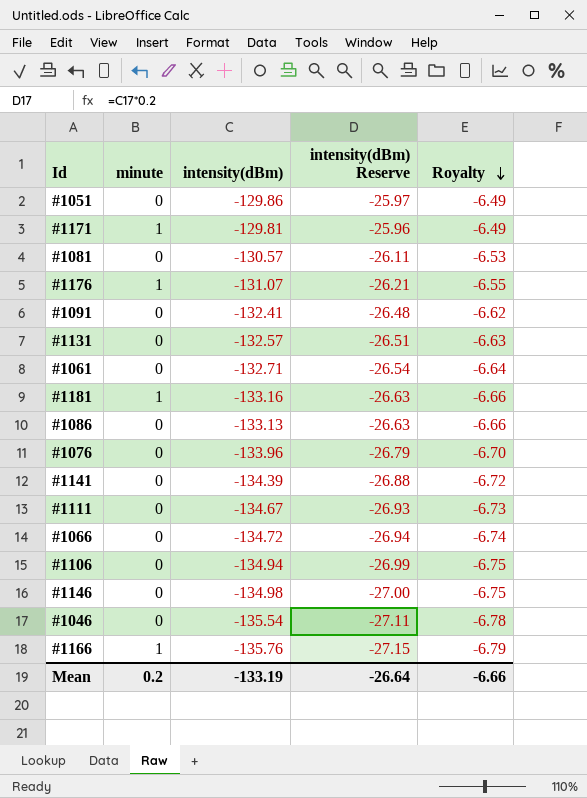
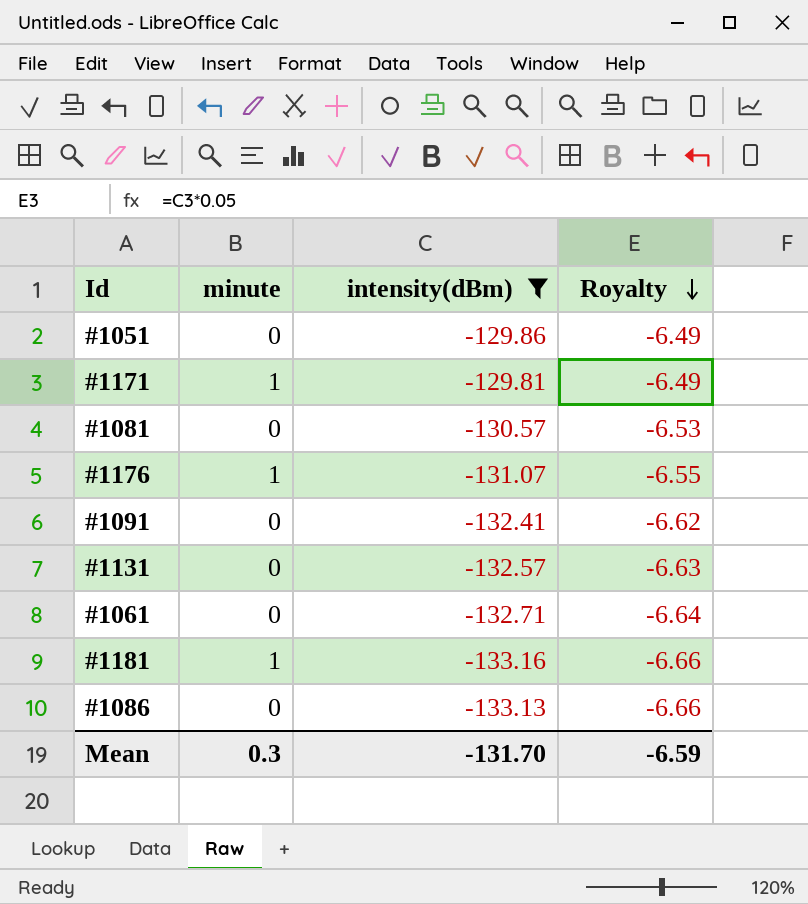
filter: none -> intensity(dBm) >= -133.16
column intensity(dBm) Reserve | formula: [intensity(dBm)] * 0.2 -> none
Mean | minute: 0.2 -> 0.3
Mean | intensity(dBm): -133.19 -> -131.70
Mean | Royalty: -6.66 -> -6.59

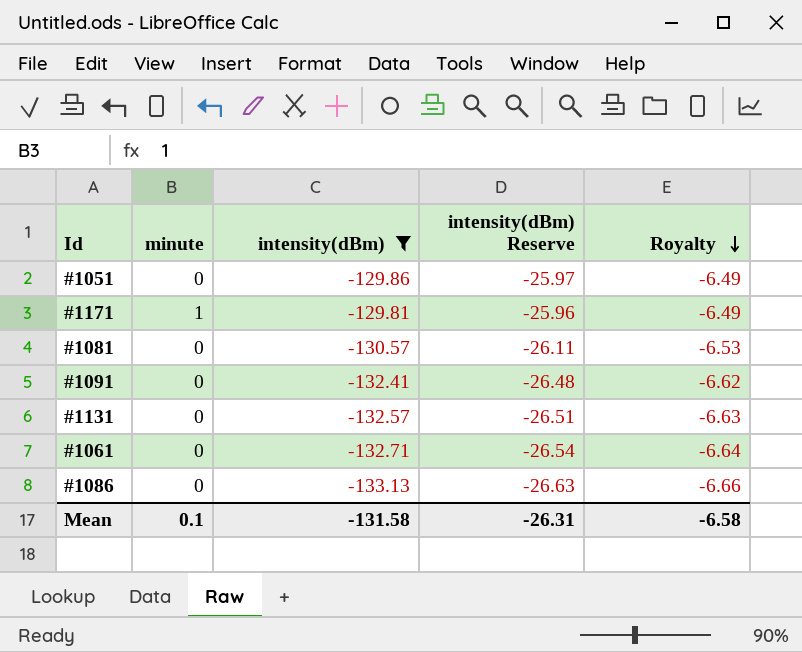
column intensity(dBm) Reserve | formula: none -> [intensity(dBm)] * 0.2
row #1176: 1 | -131.07 | -6.55 -> none
row #1181: 1 | -133.16 | -6.66 -> none
Mean | minute: 0.3 -> 0.1
Mean | intensity(dBm): -131.70 -> -131.58
Mean | Royalty: -6.59 -> -6.58

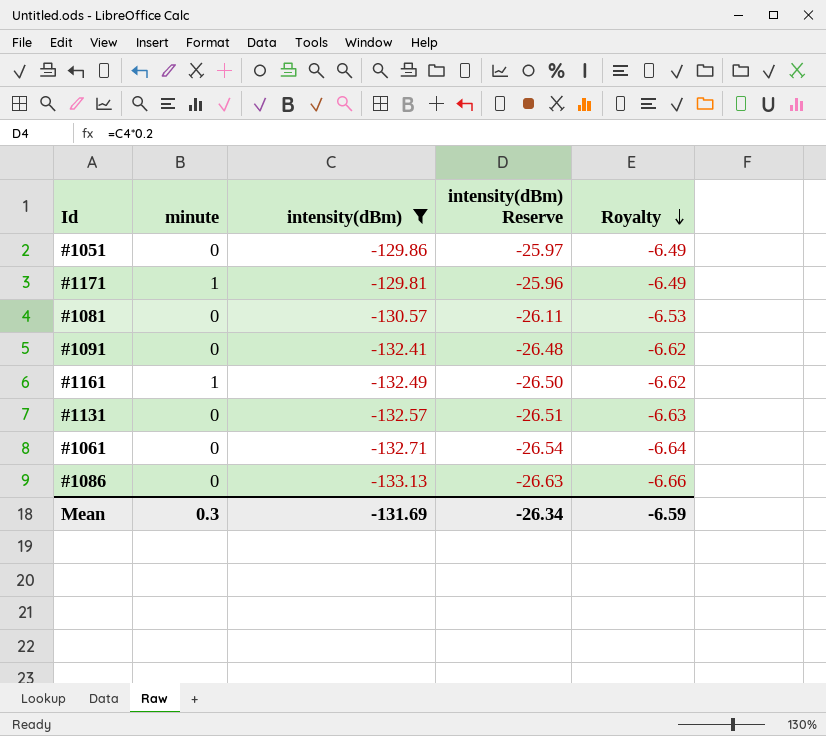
row #1161: none -> 1 | -132.49 | -26.50 | -6.62
Mean | minute: 0.1 -> 0.3
Mean | intensity(dBm): -131.58 -> -131.69
Mean | intensity(dBm) Reserve: -26.31 -> -26.34
Mean | Royalty: -6.58 -> -6.59

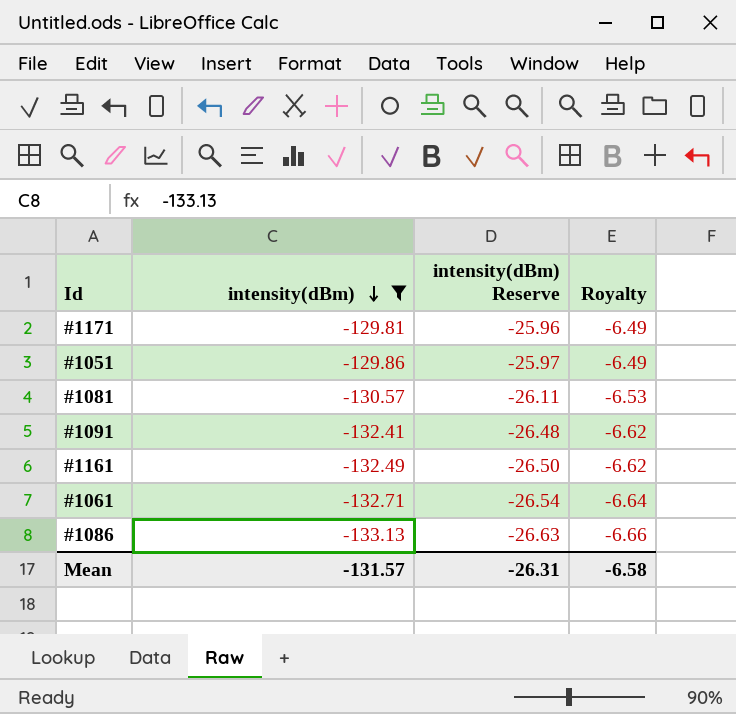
row order: Royalty descending -> intensity(dBm) descending
column minute | position: 2 -> none
row #1131: 0 | -132.57 | -26.51 | -6.63 -> none
Mean | intensity(dBm): -131.69 -> -131.57
Mean | intensity(dBm) Reserve: -26.34 -> -26.31
Mean | Royalty: -6.59 -> -6.58

